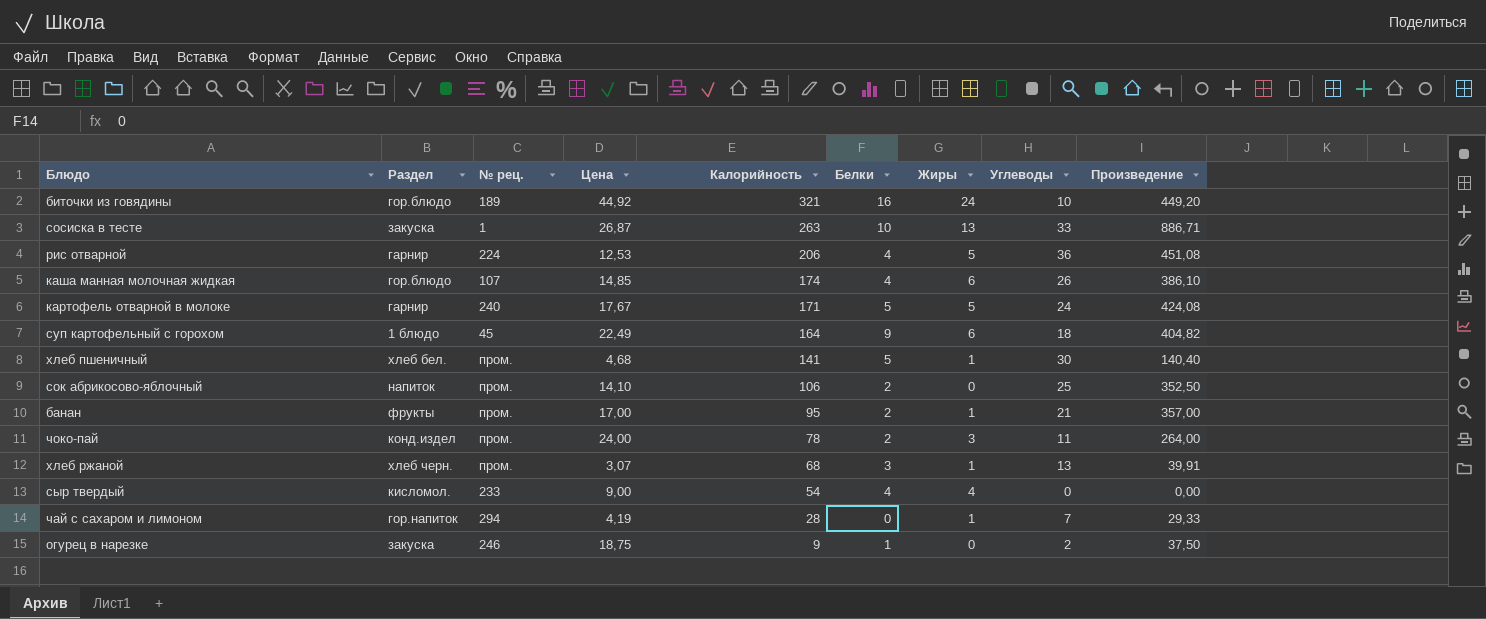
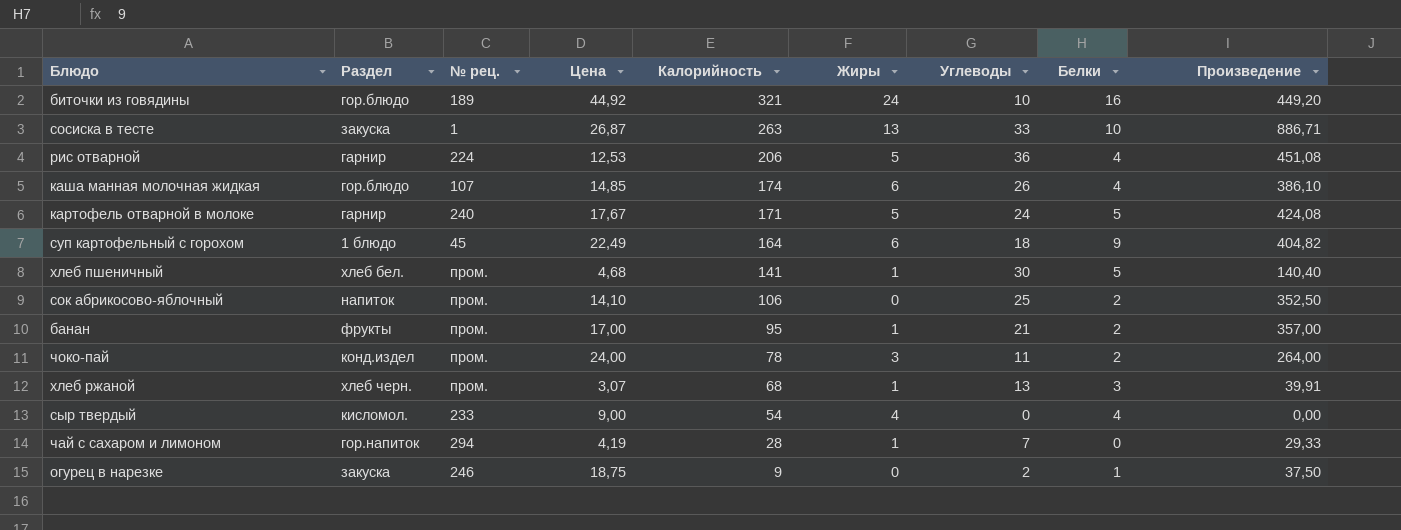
column Белки | position: 6 -> 8

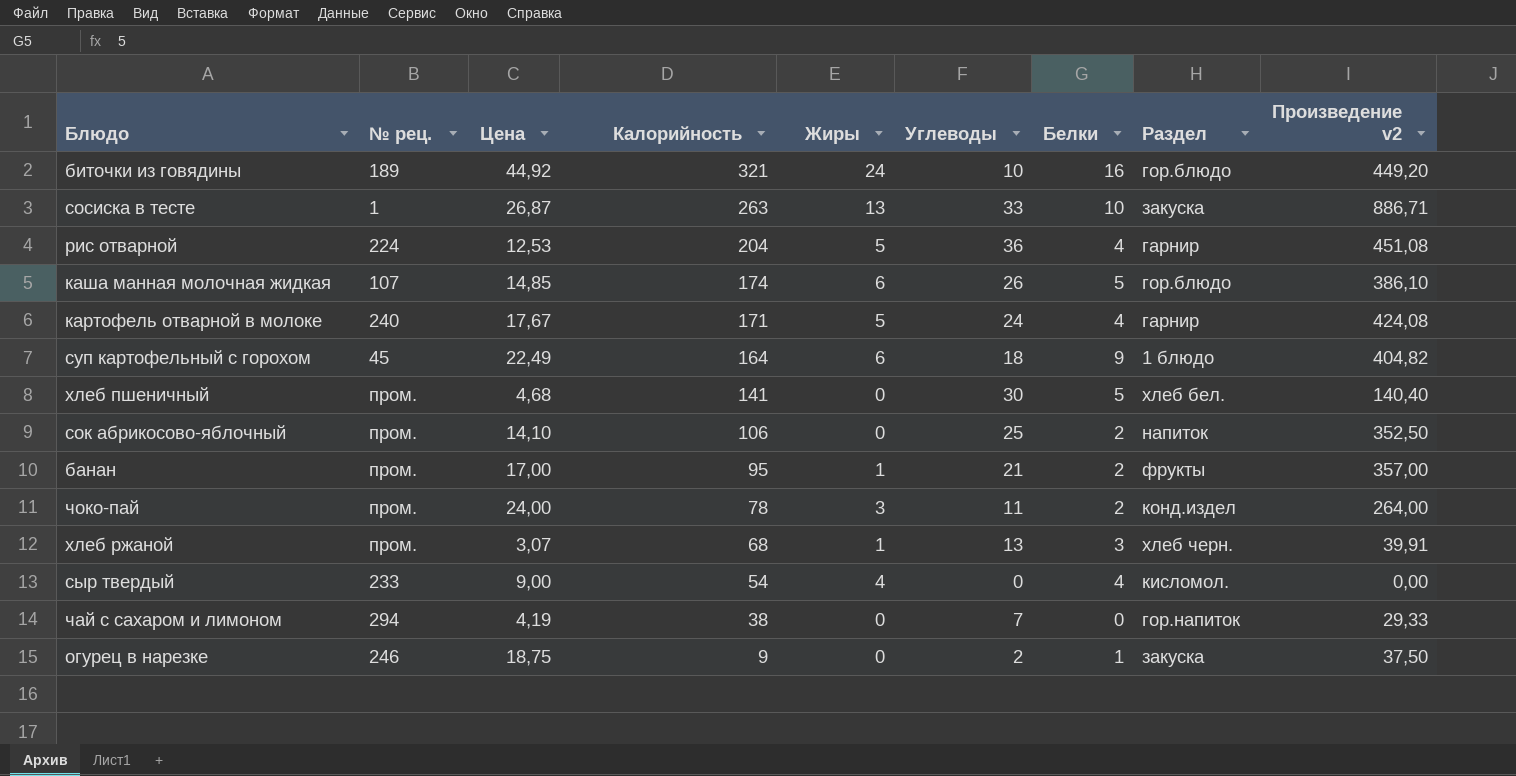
column Раздел | position: 2 -> 8
column name: Произведение -> Произведение v2
рис отварной | Калорийность: 206 -> 204
каша манная молочная жидкая | Белки: 4 -> 5
картофель отварной в молоке | Белки: 5 -> 4
хлеб пшеничный | Жиры: 1 -> 0
чай с сахаром и лимоном | Калорийность: 28 -> 38
чай с сахаром и лимоном | Жиры: 1 -> 0

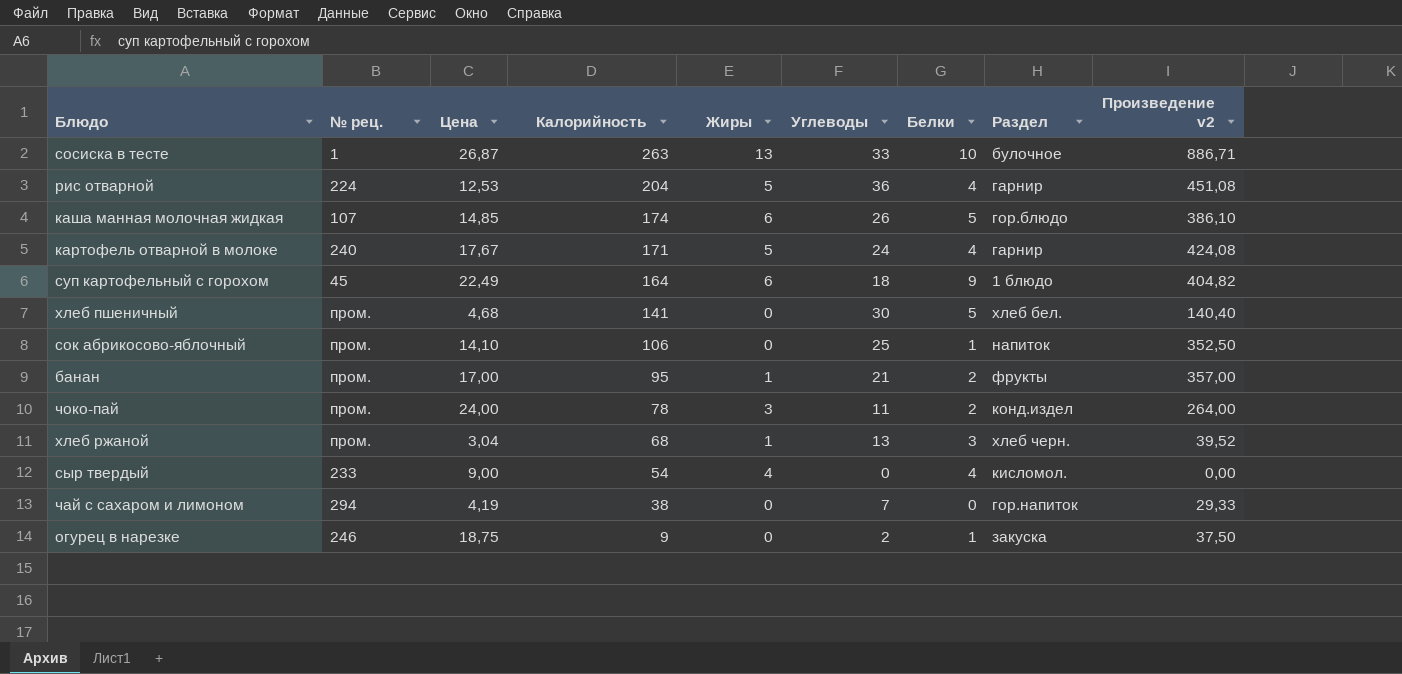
row биточки из говядины: 189 | 44,92 | 321 | 24 | 10 | 16 | гор.блюдо | 449,20 -> none
сосиска в тесте | Раздел: закуска -> булочное
сок абрикосово-яблочный | Белки: 2 -> 1
хлеб ржаной | Цена: 3,07 -> 3,04
хлеб ржаной | Произведение v2: 39,91 -> 39,52

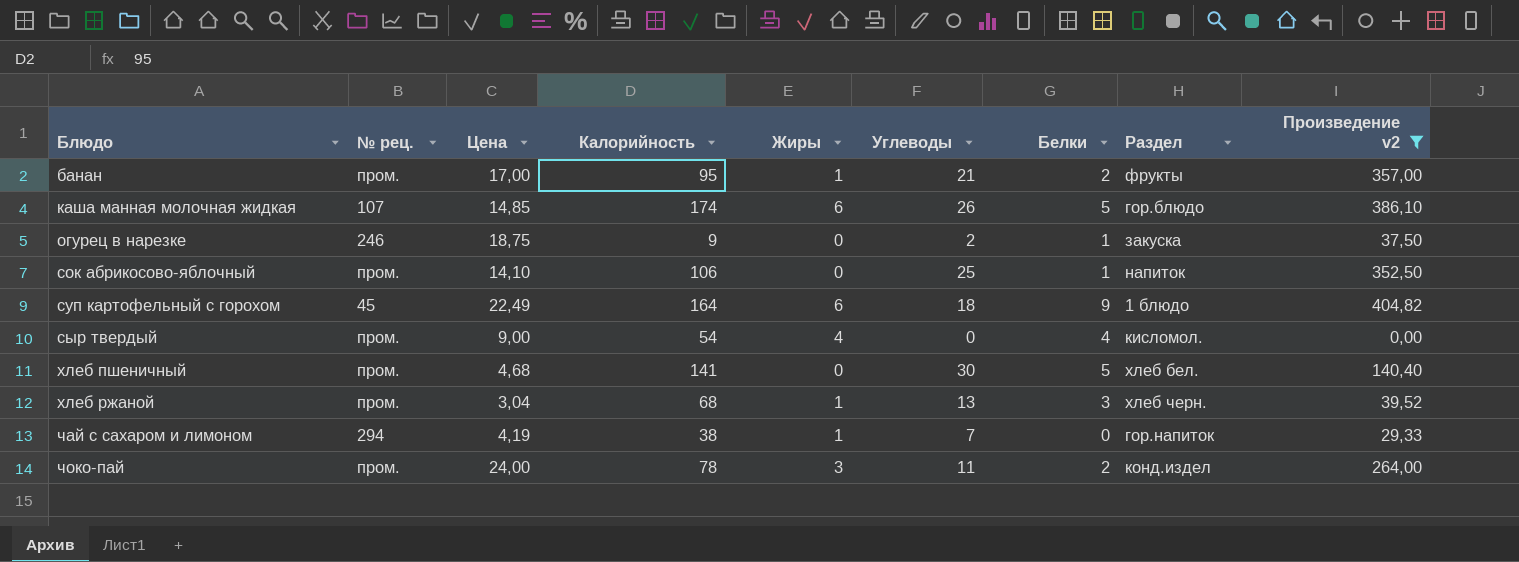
filter: none -> Произведение v2 <= 404,82
row order: Калорийность descending -> Блюдо ascending
сыр твердый | № рец.: 233 -> пром.
чай с сахаром и лимоном | Жиры: 0 -> 1

